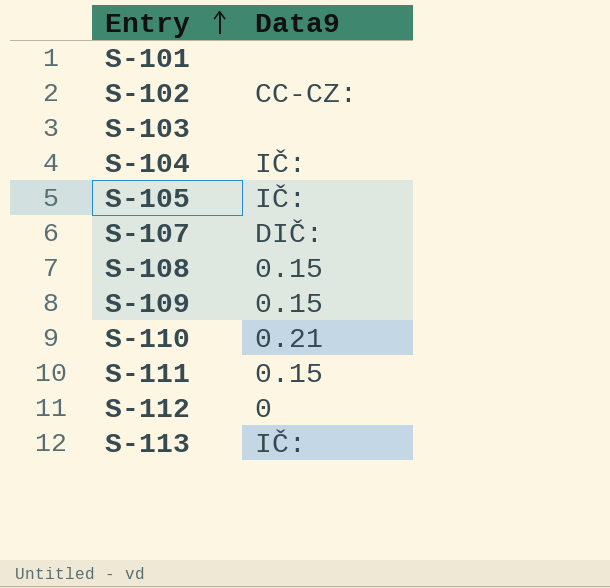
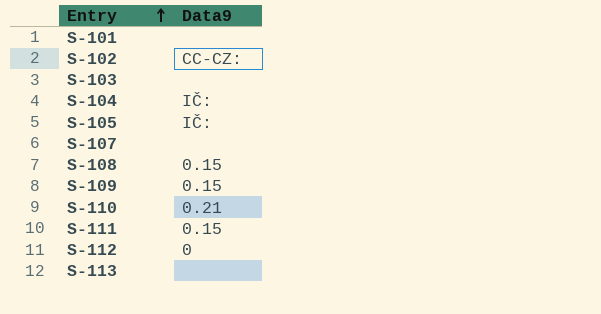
S-107 | Data9: DIČ: -> none
S-113 | Data9: IČ: -> none

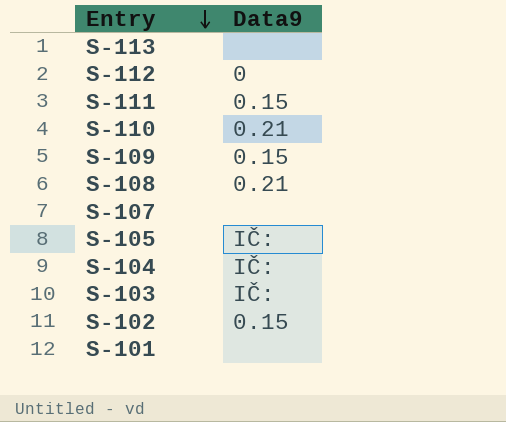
row order: Entry ascending -> Entry descending
S-108 | Data9: 0.15 -> 0.21
S-103 | Data9: none -> IČ:
S-102 | Data9: CC-CZ: -> 0.15

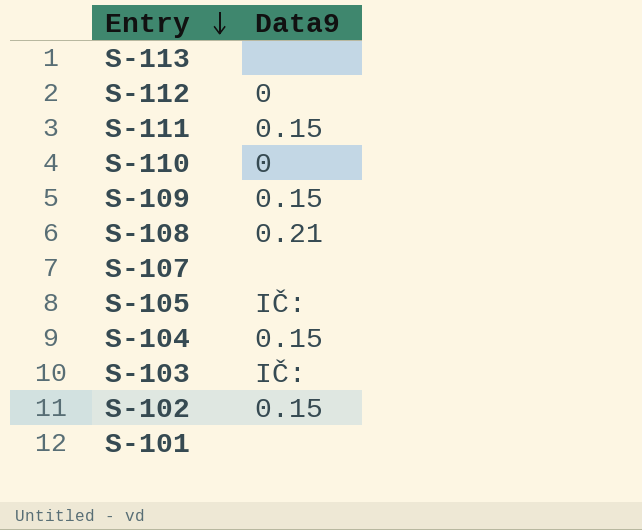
S-110 | Data9: 0.21 -> 0
S-104 | Data9: IČ: -> 0.15

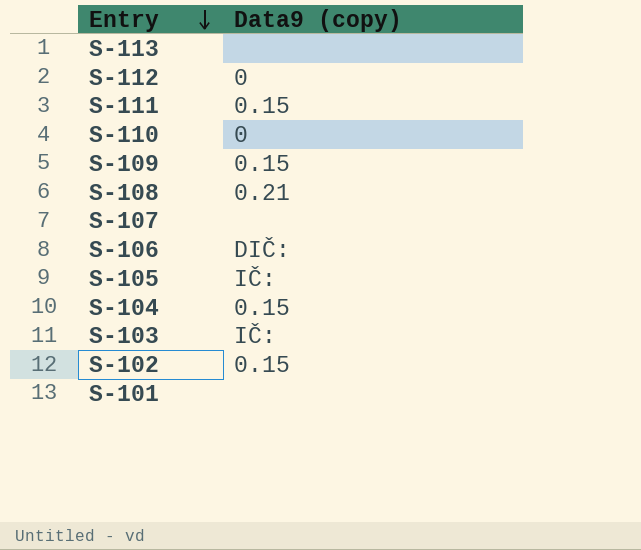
column name: Data9 -> Data9 (copy)
row S-106: none -> DIČ:

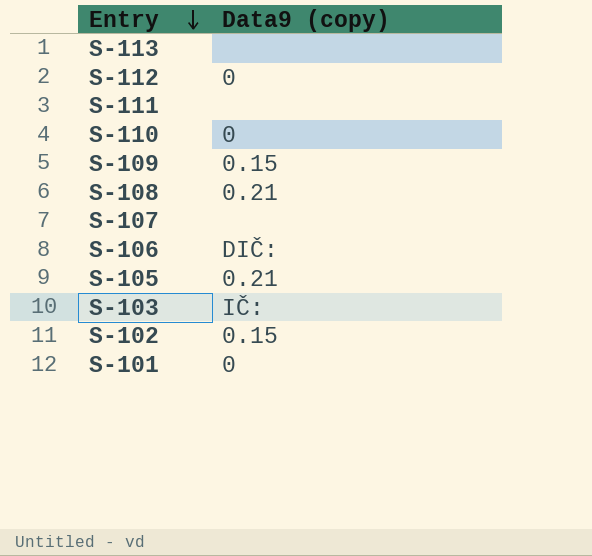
row S-104: 0.15 -> none
S-111 | Data9 (copy): 0.15 -> none
S-105 | Data9 (copy): IČ: -> 0.21
S-101 | Data9 (copy): none -> 0

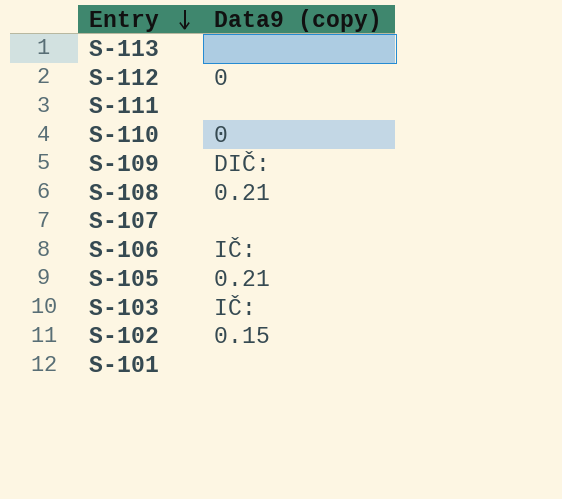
S-109 | Data9 (copy): 0.15 -> DIČ:
S-106 | Data9 (copy): DIČ: -> IČ:
S-101 | Data9 (copy): 0 -> none

